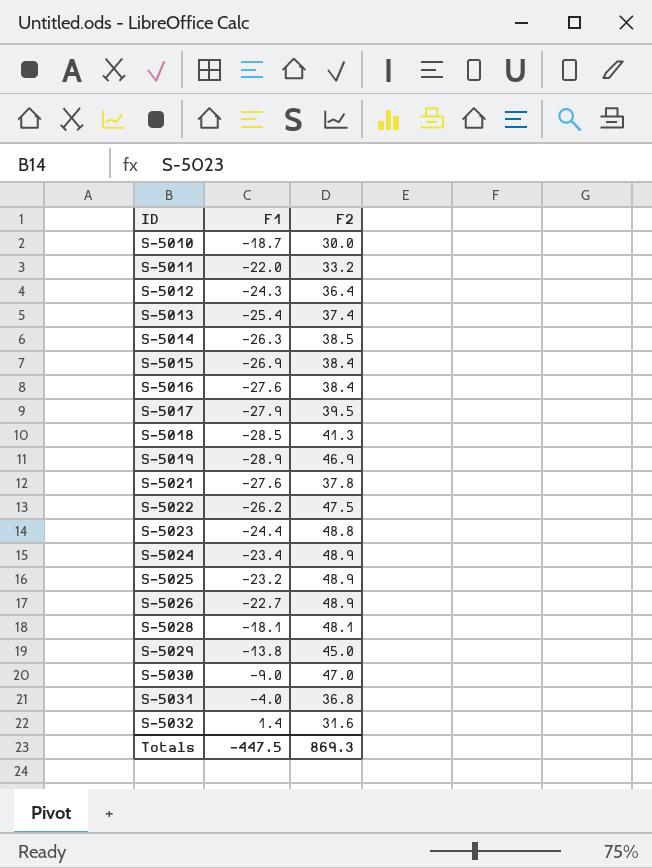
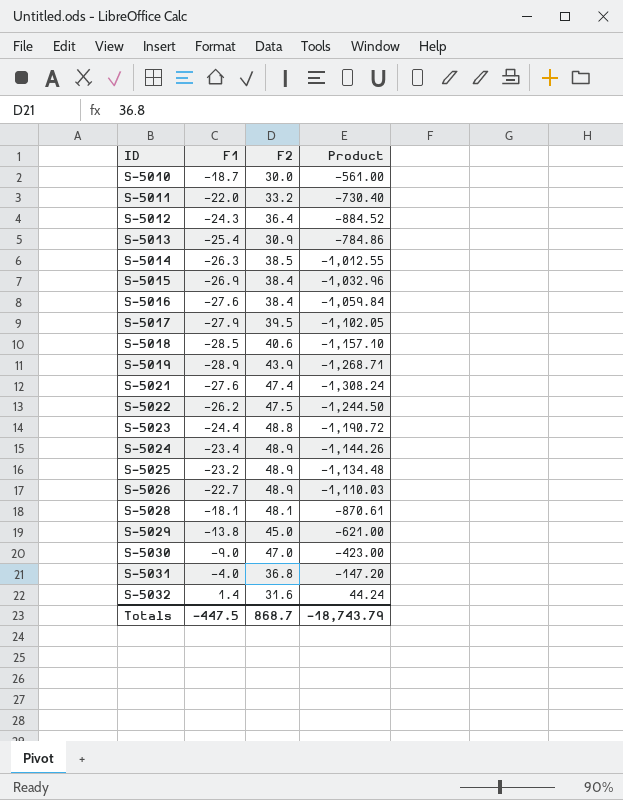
column Product | formula: none -> [F1] * [F2]
S-5013 | F2: 37.4 -> 30.9
S-5018 | F2: 41.3 -> 40.6
S-5019 | F2: 46.9 -> 43.9
S-5021 | F2: 37.8 -> 47.4
Totals | F2: 869.3 -> 868.7

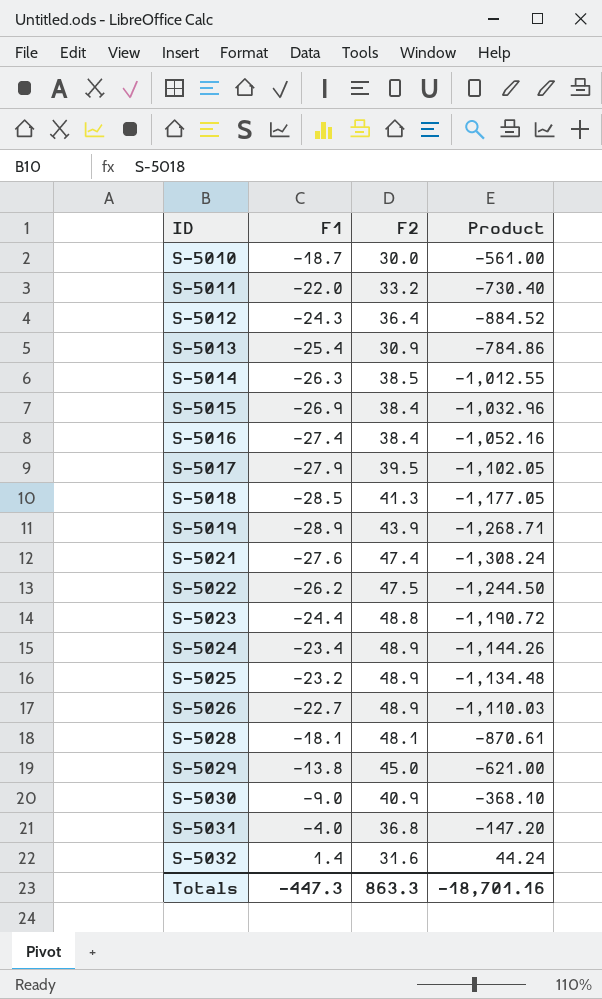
S-5016 | F1: -27.6 -> -27.4
S-5016 | Product: -1,059.84 -> -1,052.16
S-5018 | F2: 40.6 -> 41.3
S-5018 | Product: -1,157.10 -> -1,177.05
S-5030 | F2: 47.0 -> 40.9
S-5030 | Product: -423.00 -> -368.10
Totals | F1: -447.5 -> -447.3
Totals | F2: 868.7 -> 863.3
Totals | Product: -18,743.79 -> -18,701.16

